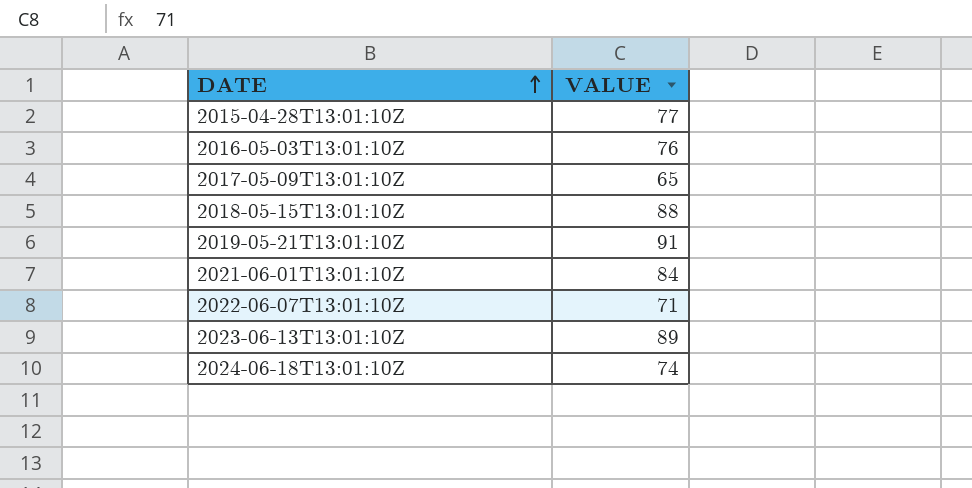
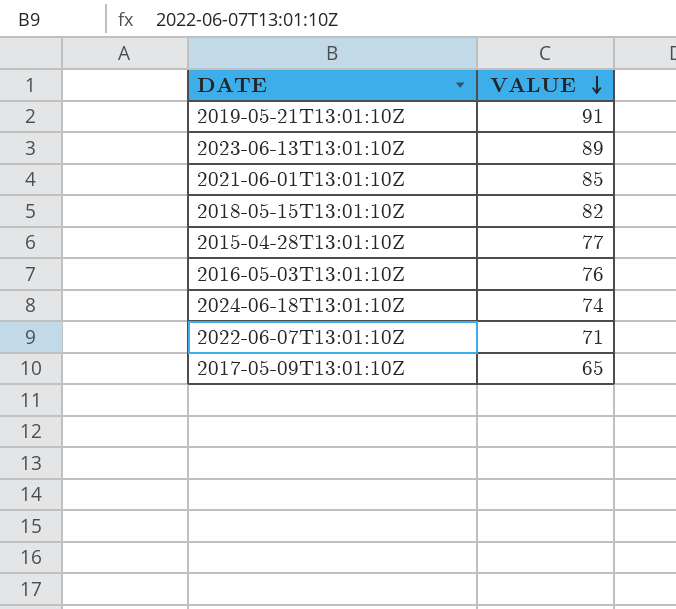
row order: DATE ascending -> VALUE descending
2021-06-01T13:01:10Z | VALUE: 84 -> 85
2018-05-15T13:01:10Z | VALUE: 88 -> 82

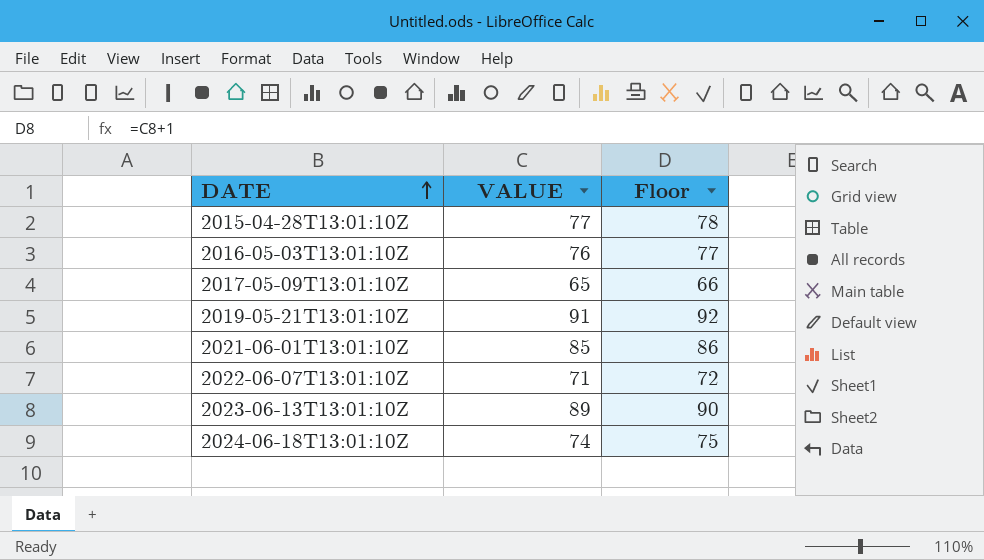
row order: VALUE descending -> DATE ascending
column Floor | formula: none -> [VALUE] + 1
row 2018-05-15T13:01:10Z: 82 -> none

